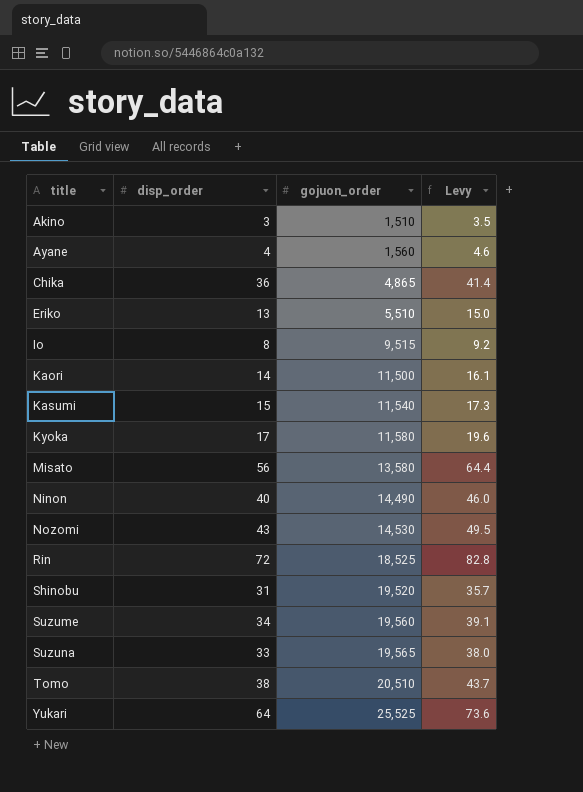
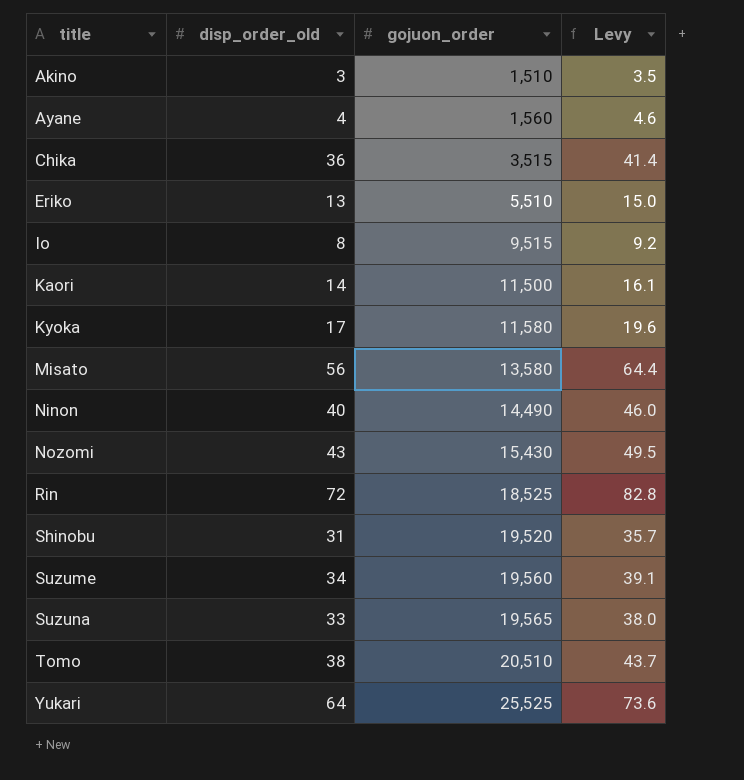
column name: disp_order -> disp_order_old
row Kasumi: 15 | 11,540 | 17.3 -> none
Chika | gojuon_order: 4,865 -> 3,515
Nozomi | gojuon_order: 14,530 -> 15,430

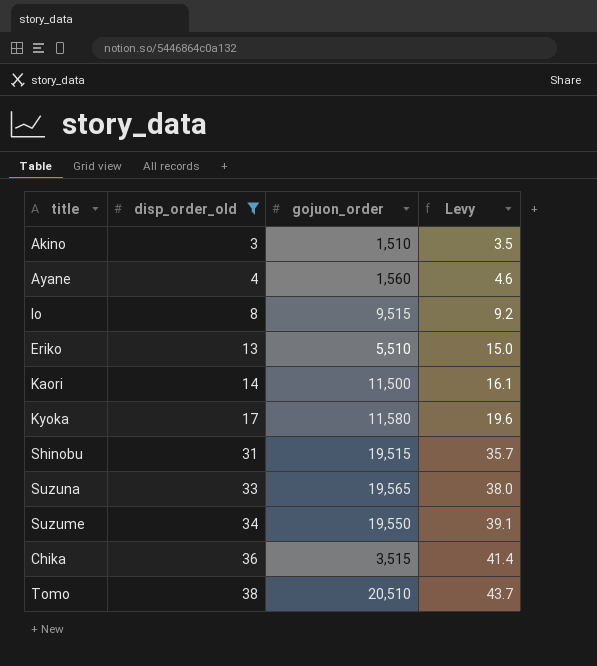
filter: none -> disp_order_old <= 38
row order: title ascending -> disp_order_old ascending
Shinobu | gojuon_order: 19,520 -> 19,515
Suzume | gojuon_order: 19,560 -> 19,550

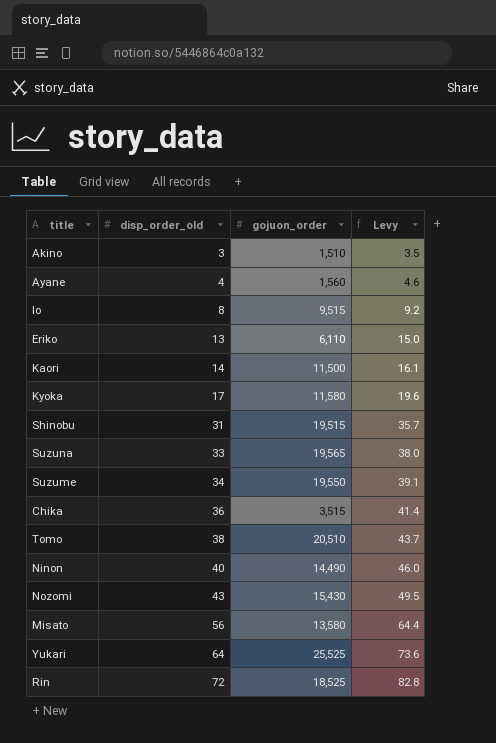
filter: disp_order_old <= 38 -> none
Eriko | gojuon_order: 5,510 -> 6,110

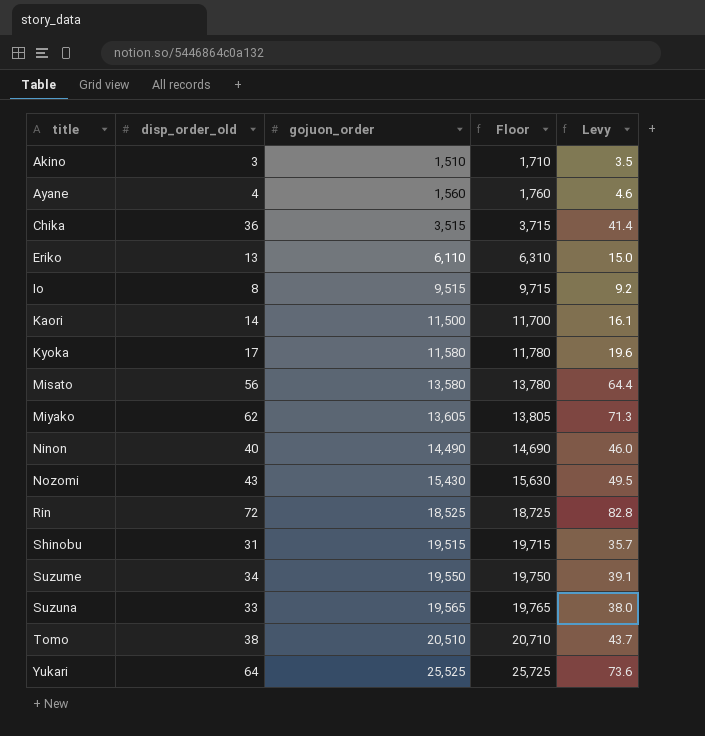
row order: disp_order_old ascending -> title ascending
column Floor | formula: none -> [gojuon_order] + 200
row Miyako: none -> 62 | 13,605 | 13,805 | 71.3

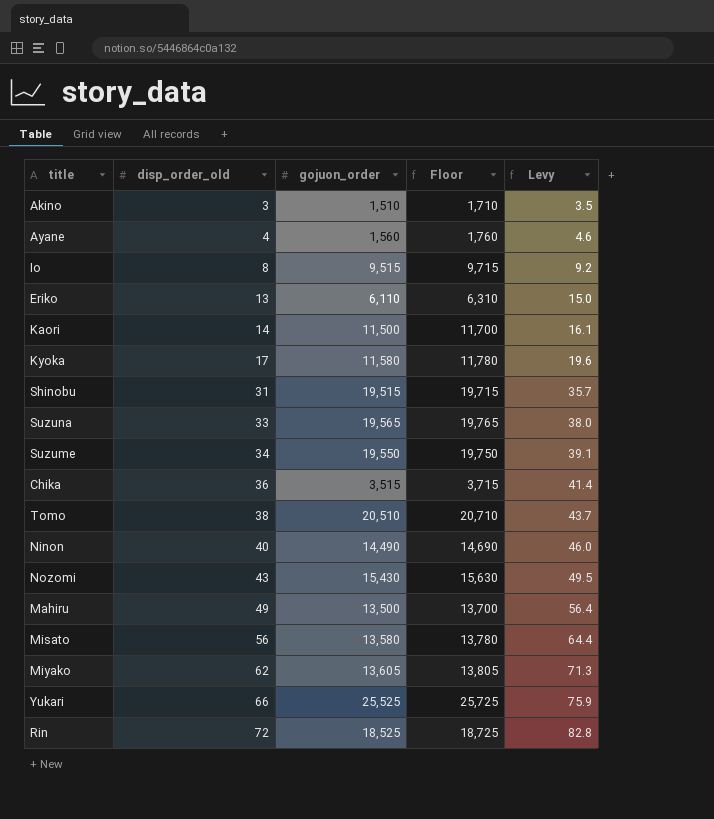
row order: title ascending -> disp_order_old ascending
row Mahiru: none -> 49 | 13,500 | 13,700 | 56.4
Yukari | disp_order_old: 64 -> 66
Yukari | Levy: 73.6 -> 75.9

